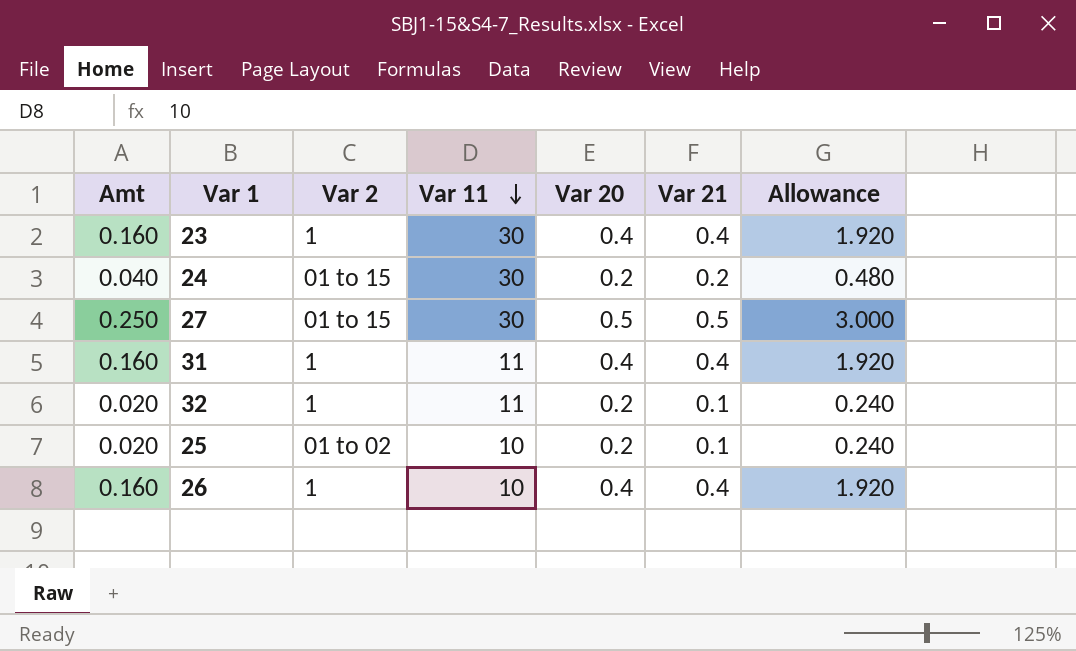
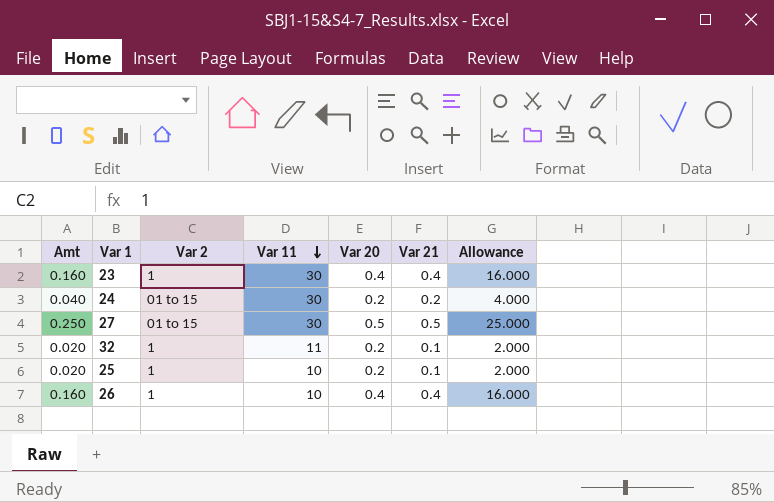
column Allowance | formula: [Amt] * 12 -> [Amt] * 100
row 31: 0.160 | 1 | 11 | 0.4 | 0.4 | 1.920 -> none
25 | Var 2: 01 to 02 -> 1

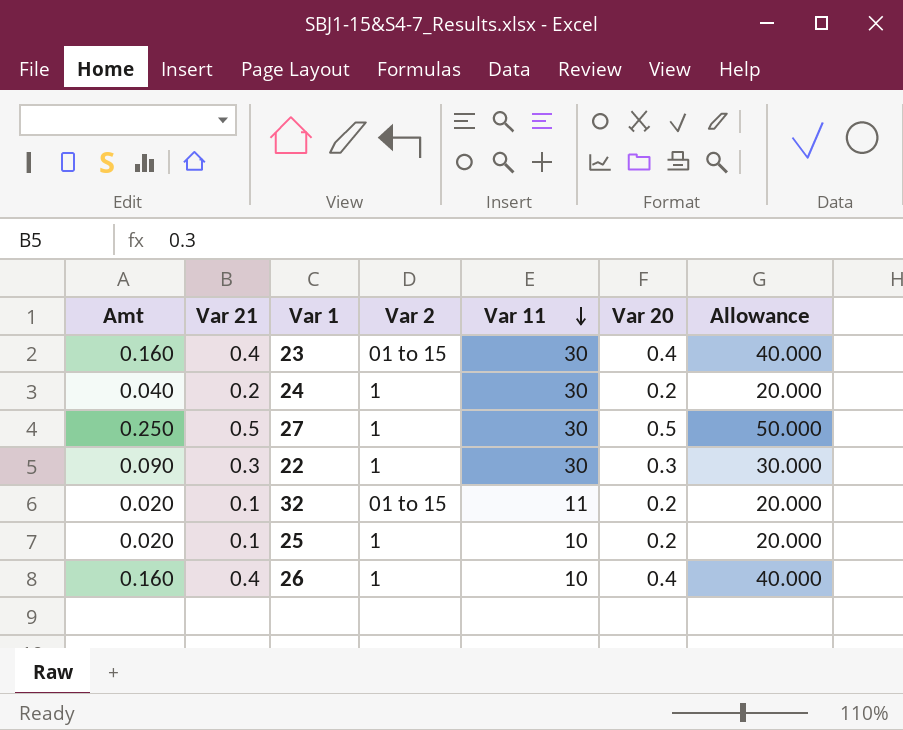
column Var 21 | position: 6 -> 2
column Allowance | formula: [Amt] * 100 -> [Var 20] * 100
23 | Var 2: 1 -> 01 to 15
24 | Var 2: 01 to 15 -> 1
27 | Var 2: 01 to 15 -> 1
row 22: none -> 0.090 | 0.3 | 1 | 30 | 0.3 | 30.000
32 | Var 2: 1 -> 01 to 15

